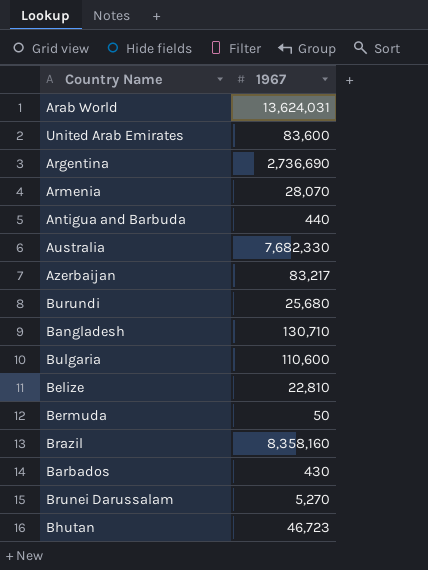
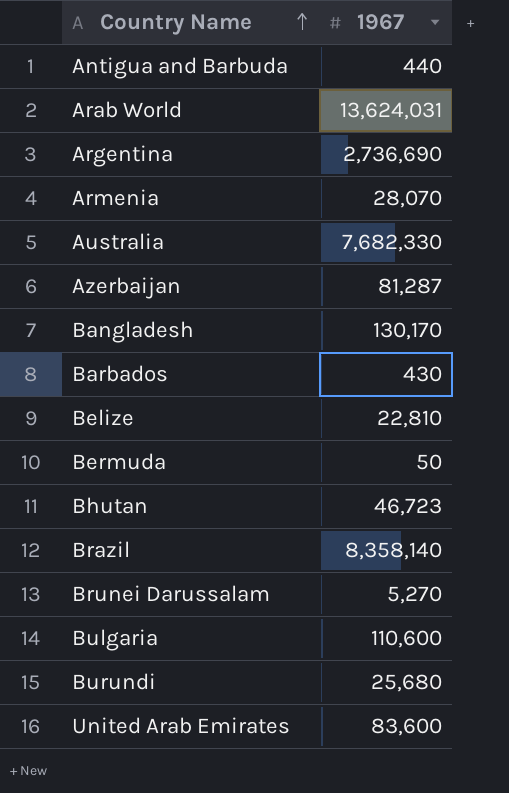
row order: none -> Country Name ascending
Azerbaijan | 1967: 83,217 -> 81,287
Bangladesh | 1967: 130,710 -> 130,170
Brazil | 1967: 8,358,160 -> 8,358,140

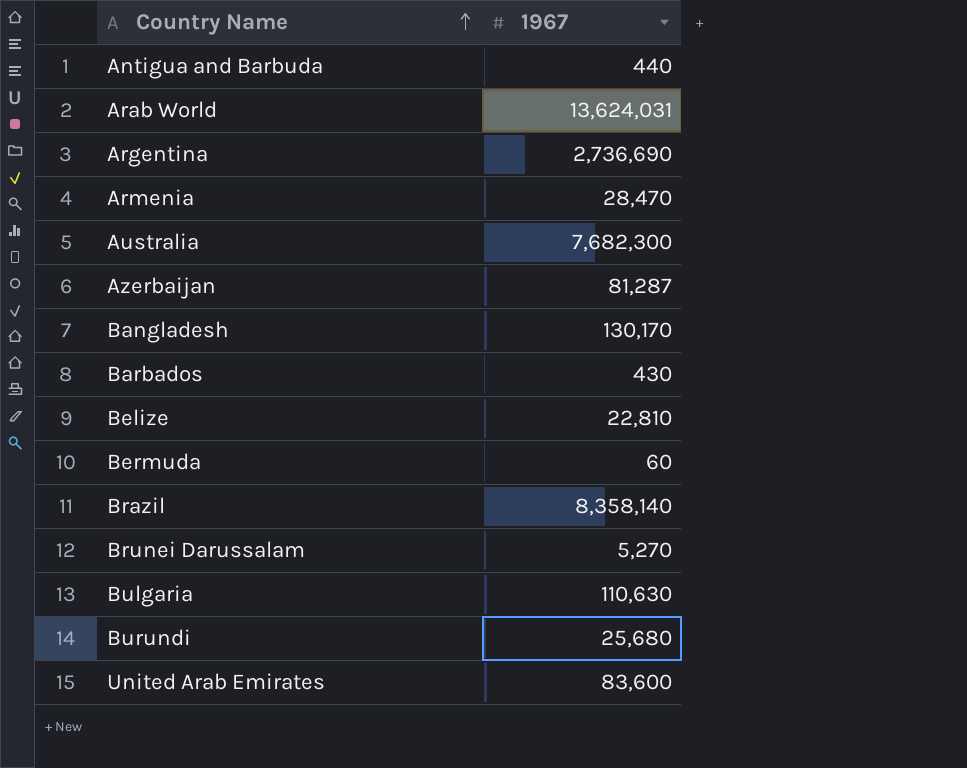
row Bhutan: 46,723 -> none
Armenia | 1967: 28,070 -> 28,470
Australia | 1967: 7,682,330 -> 7,682,300
Bermuda | 1967: 50 -> 60
Bulgaria | 1967: 110,600 -> 110,630

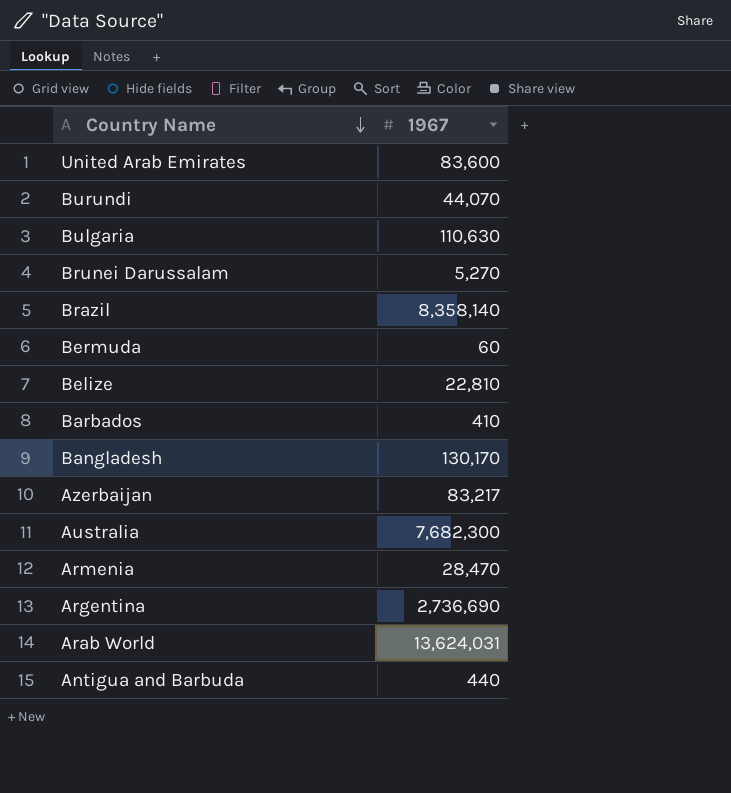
row order: Country Name ascending -> Country Name descending
Burundi | 1967: 25,680 -> 44,070
Barbados | 1967: 430 -> 410
Azerbaijan | 1967: 81,287 -> 83,217

